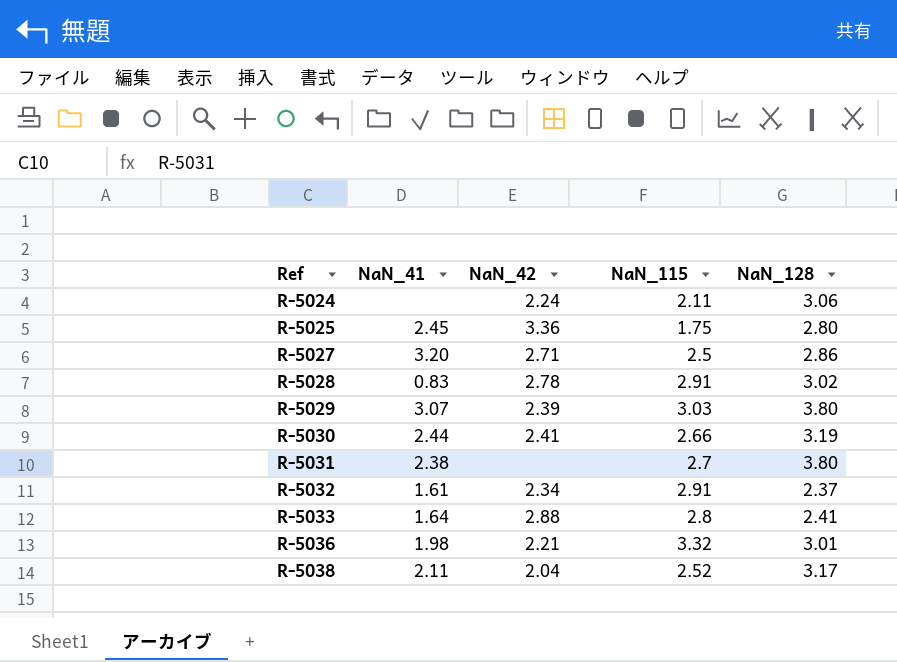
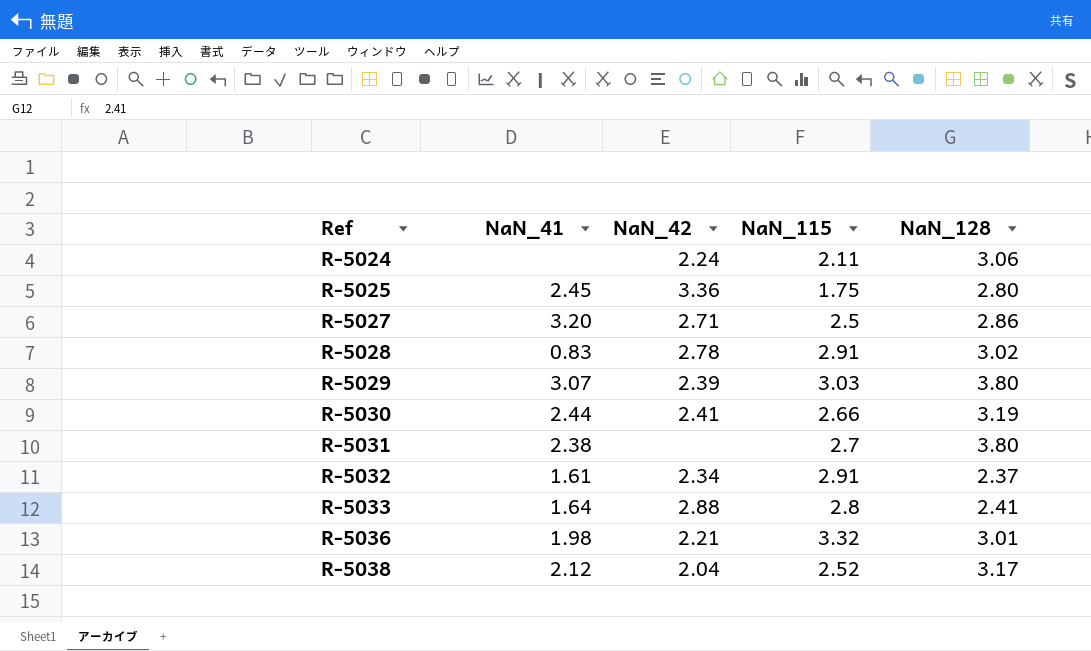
R-5038 | NaN_41: 2.11 -> 2.12

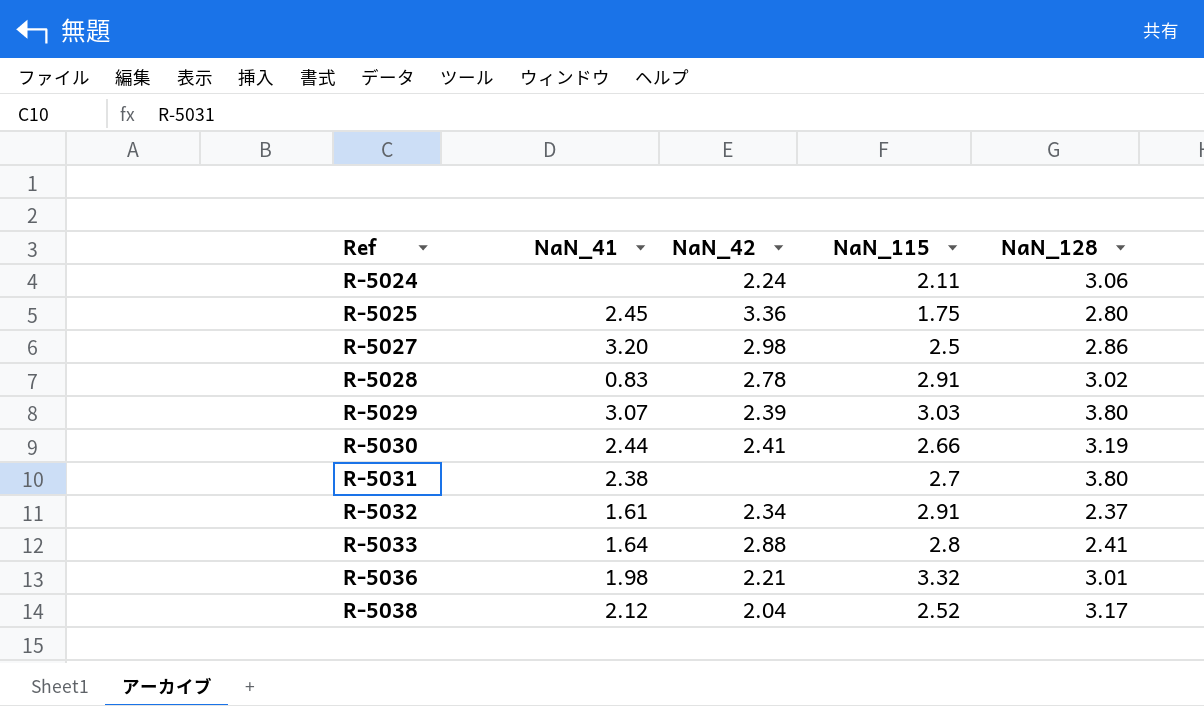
R-5027 | NaN_42: 2.71 -> 2.98

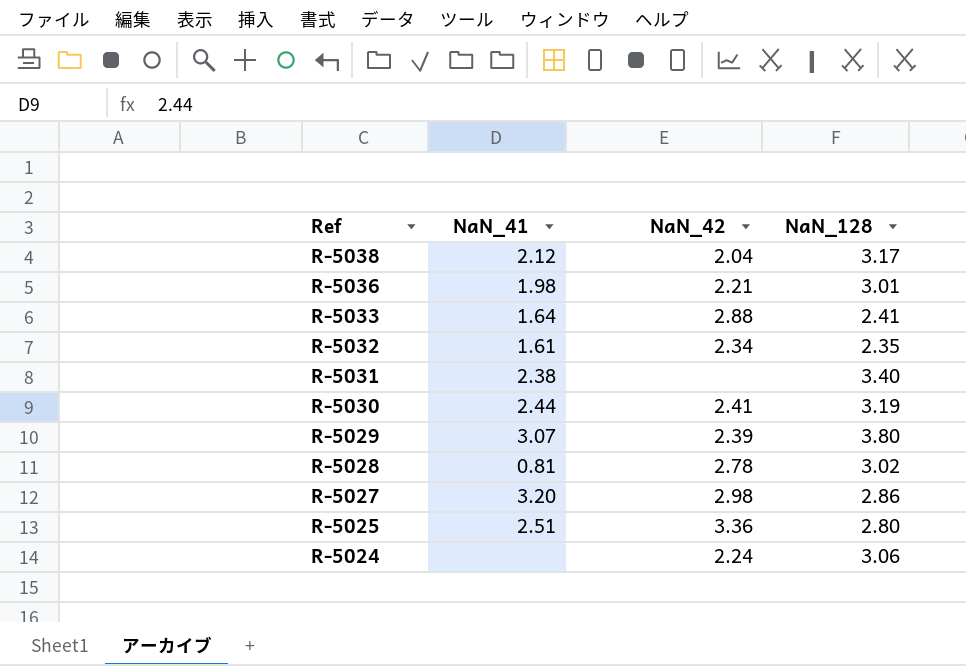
row order: Ref ascending -> Ref descending
column NaN_115 | position: 4 -> none
R-5032 | NaN_128: 2.37 -> 2.35
R-5031 | NaN_128: 3.80 -> 3.40
R-5028 | NaN_41: 0.83 -> 0.81
R-5025 | NaN_41: 2.45 -> 2.51

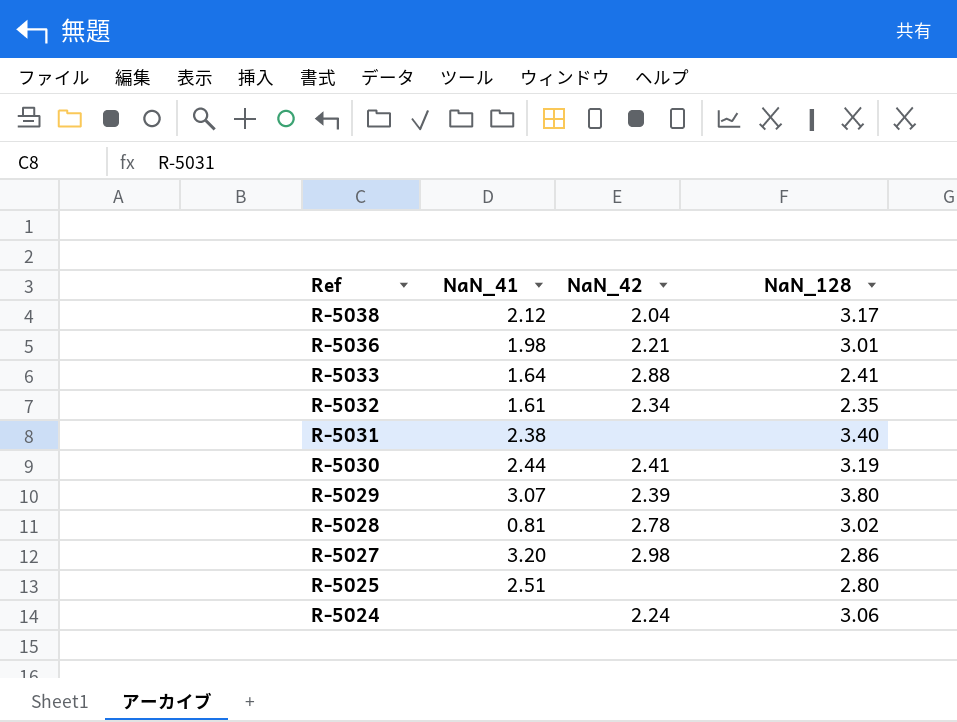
R-5025 | NaN_42: 3.36 -> none

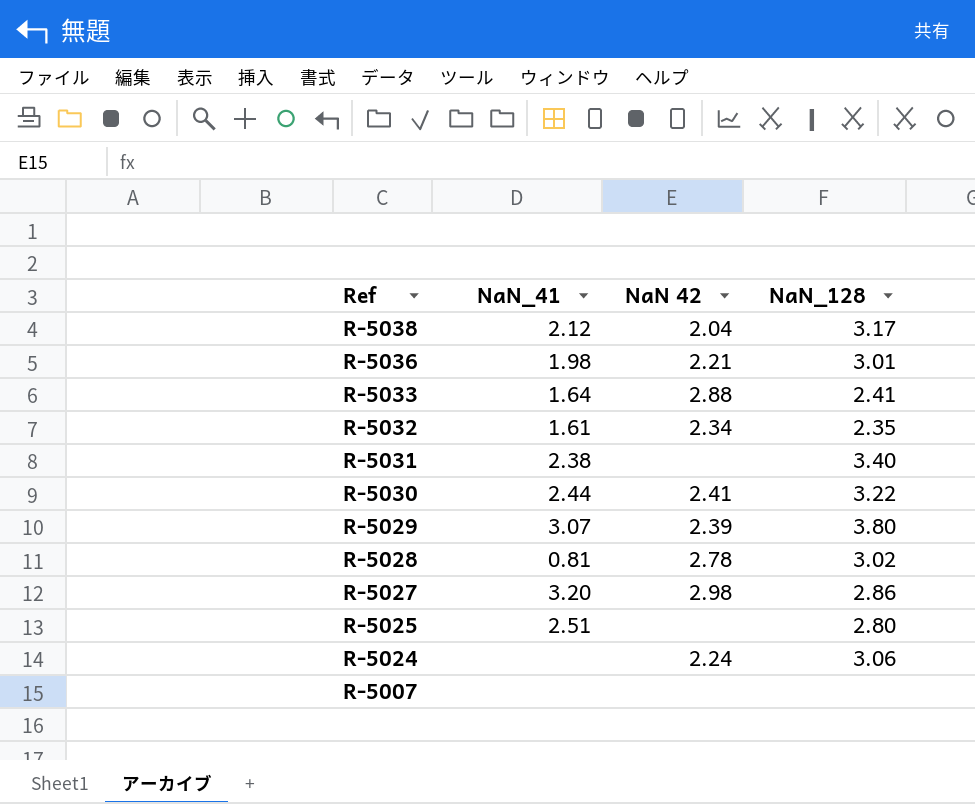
column name: NaN_42 -> NaN 42
R-5030 | NaN_128: 3.19 -> 3.22
row R-5007: none -> none | none | none

